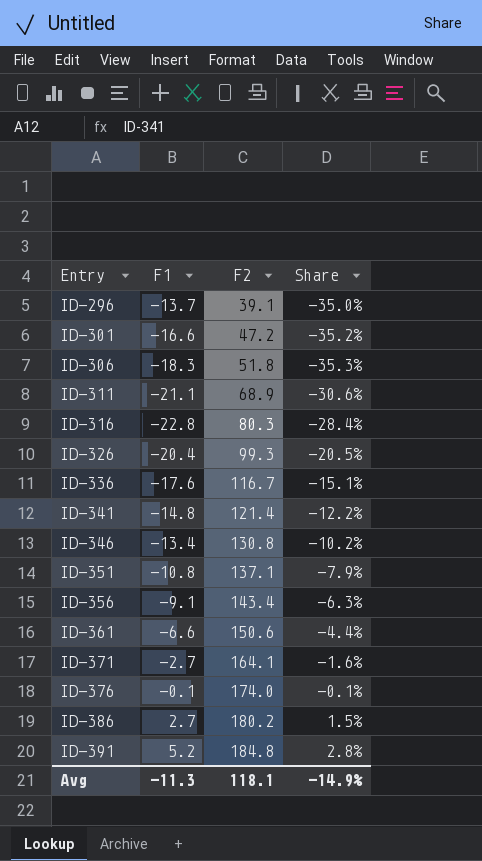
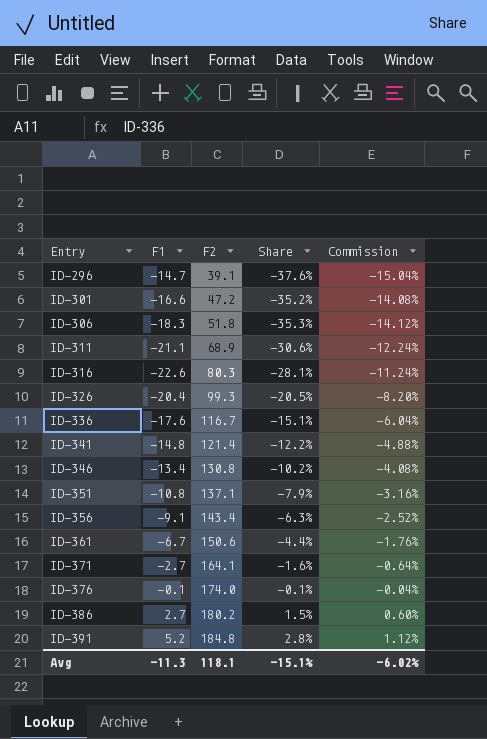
column Commission | formula: none -> [Share] * 0.4
ID-296 | F1: -13.7 -> -14.7
ID-296 | Share: -35.0% -> -37.6%
ID-316 | F1: -22.8 -> -22.6
ID-316 | Share: -28.4% -> -28.1%
ID-361 | F1: -6.6 -> -6.7
Avg | Share: -14.9% -> -15.1%

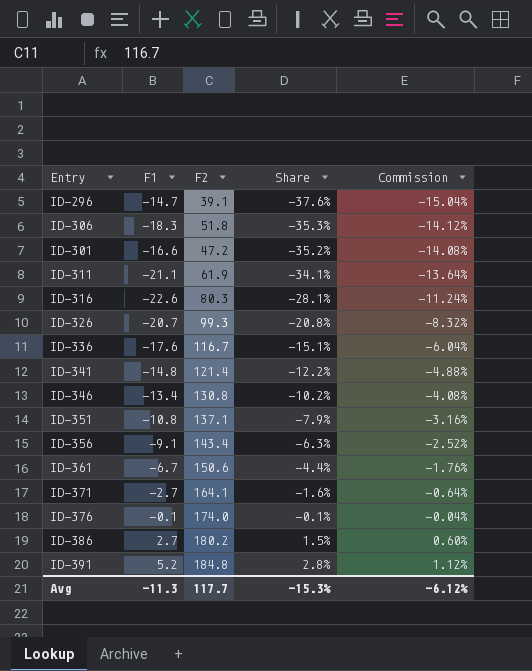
row order: Entry ascending -> Share ascending
ID-311 | F2: 68.9 -> 61.9
ID-311 | Share: -30.6% -> -34.1%
ID-311 | Commission: -12.24% -> -13.64%
ID-326 | F1: -20.4 -> -20.7
ID-326 | Share: -20.5% -> -20.8%
ID-326 | Commission: -8.20% -> -8.32%
Avg | F2: 118.1 -> 117.7
Avg | Share: -15.1% -> -15.3%
Avg | Commission: -6.02% -> -6.12%

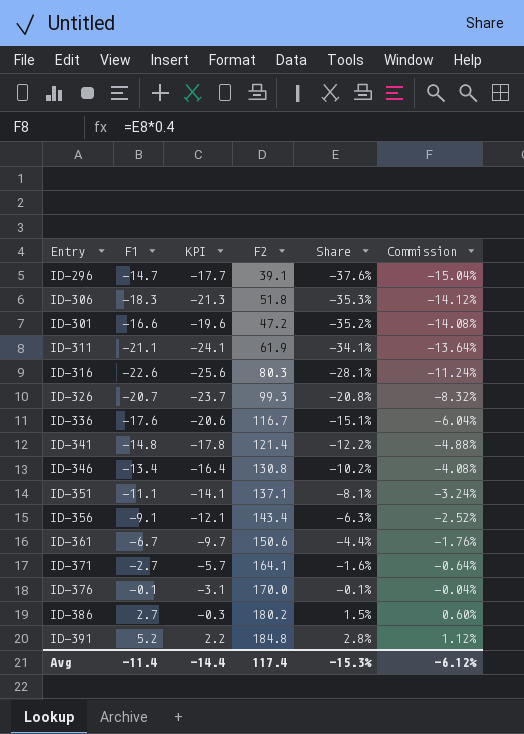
column KPI | formula: none -> [F1] - 3
ID-351 | F1: -10.8 -> -11.1
ID-351 | Share: -7.9% -> -8.1%
ID-351 | Commission: -3.16% -> -3.24%
ID-376 | F2: 174.0 -> 170.0
Avg | F1: -11.3 -> -11.4
Avg | F2: 117.7 -> 117.4

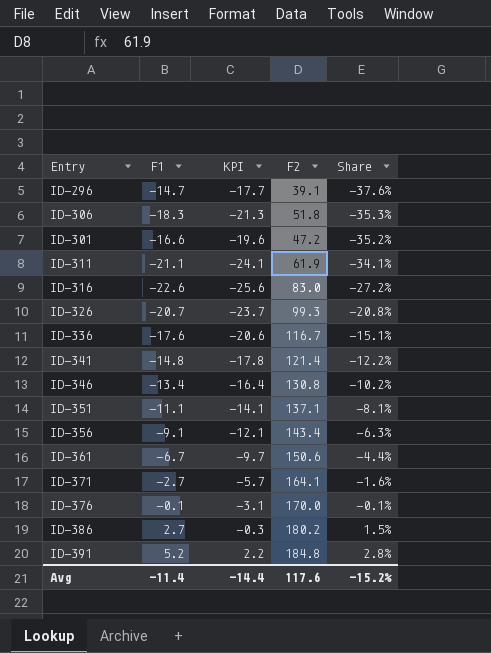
column Commission | formula: [Share] * 0.4 -> none
ID-316 | F2: 80.3 -> 83.0
ID-316 | Share: -28.1% -> -27.2%
Avg | F2: 117.4 -> 117.6
Avg | Share: -15.3% -> -15.2%

